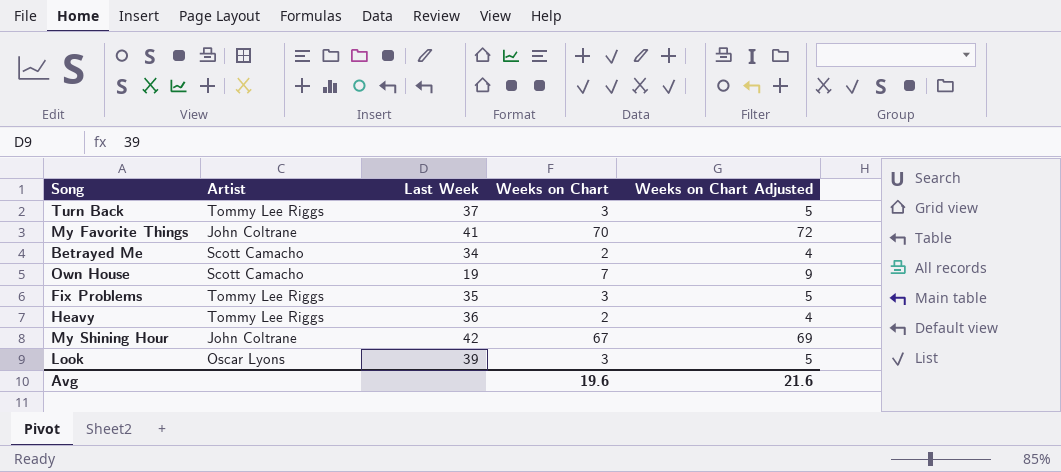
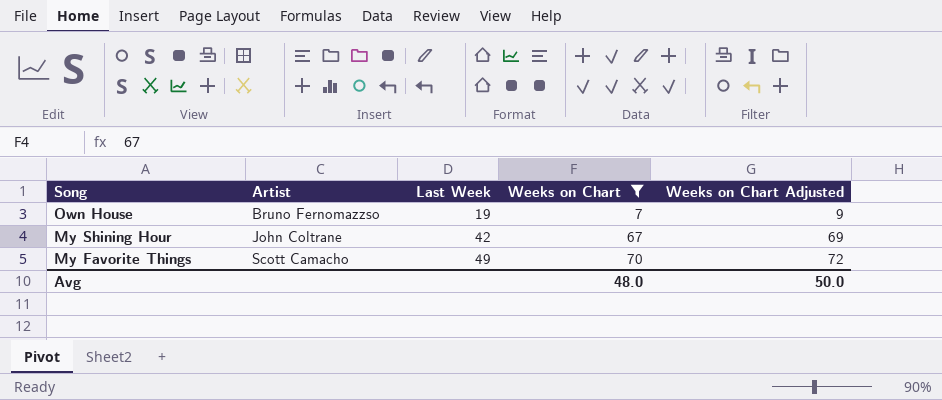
filter: none -> Weeks on Chart >= 7
row order: none -> Song descending
Own House | Artist: Scott Camacho -> Bruno Fernomazzso
My Favorite Things | Artist: John Coltrane -> Scott Camacho
My Favorite Things | Last Week: 41 -> 49
Avg | Weeks on Chart: 19.6 -> 48.0
Avg | Weeks on Chart Adjusted: 21.6 -> 50.0

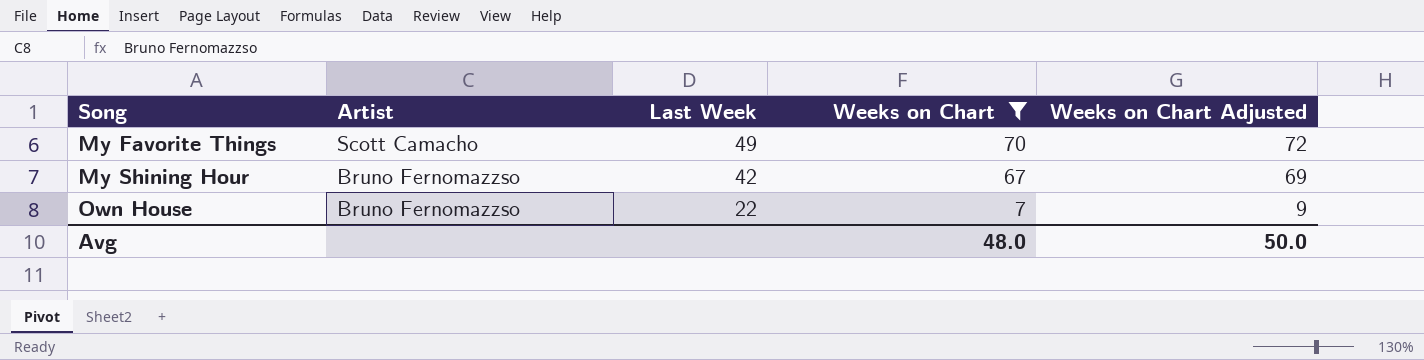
row order: Song descending -> Song ascending
My Shining Hour | Artist: John Coltrane -> Bruno Fernomazzso
Own House | Last Week: 19 -> 22

